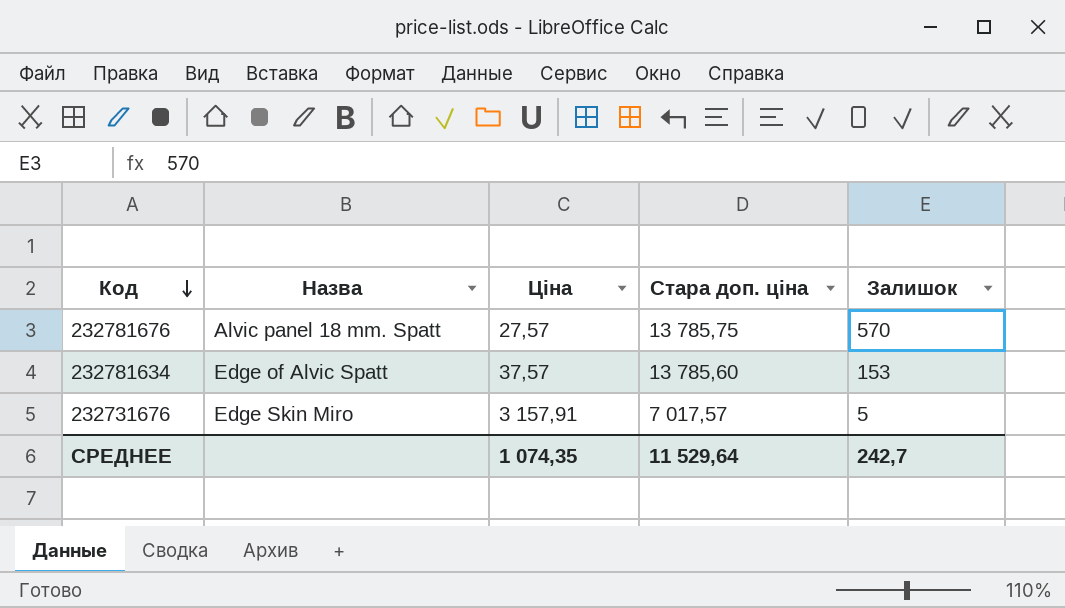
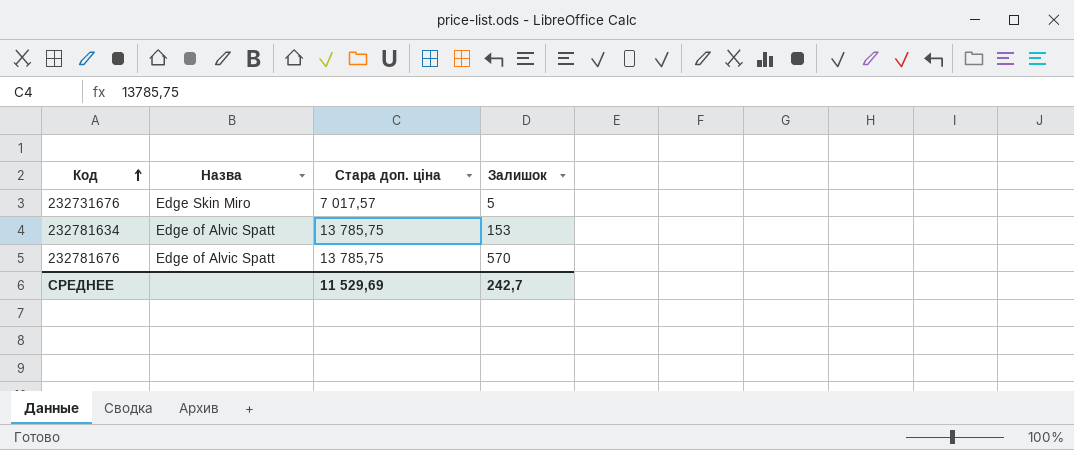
row order: Код descending -> Код ascending
column Ціна | position: 3 -> none
232781634 | Стара доп. ціна: 13 785,60 -> 13 785,75
232781676 | Назва: Alvic panel 18 mm. Spatt -> Edge of Alvic Spatt
СРЕДНЕЕ | Стара доп. ціна: 11 529,64 -> 11 529,69

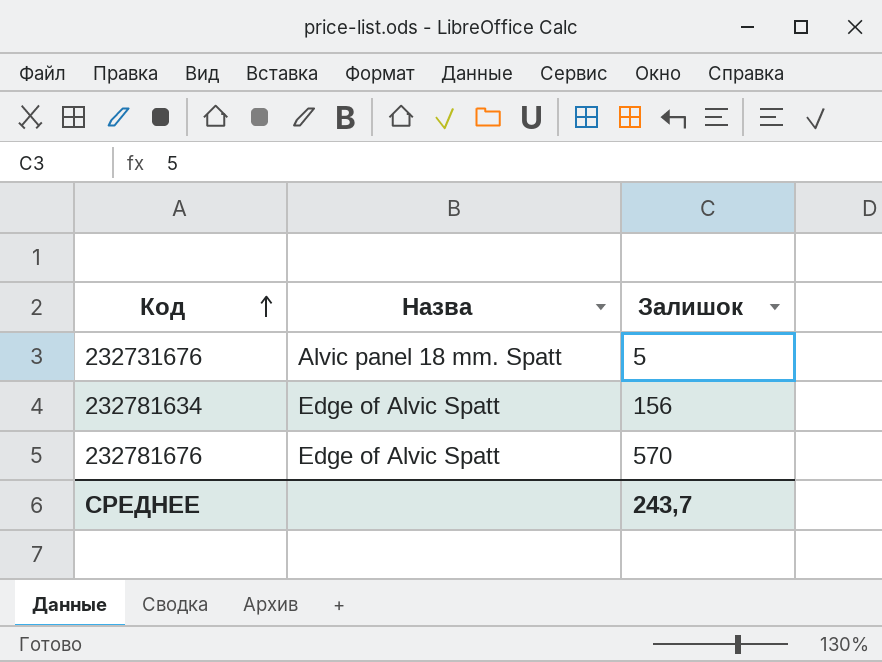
column Стара доп. ціна | position: 3 -> none
232731676 | Назва: Edge Skin Miro -> Alvic panel 18 mm. Spatt
232781634 | Залишок: 153 -> 156
СРЕДНЕЕ | Залишок: 242,7 -> 243,7

